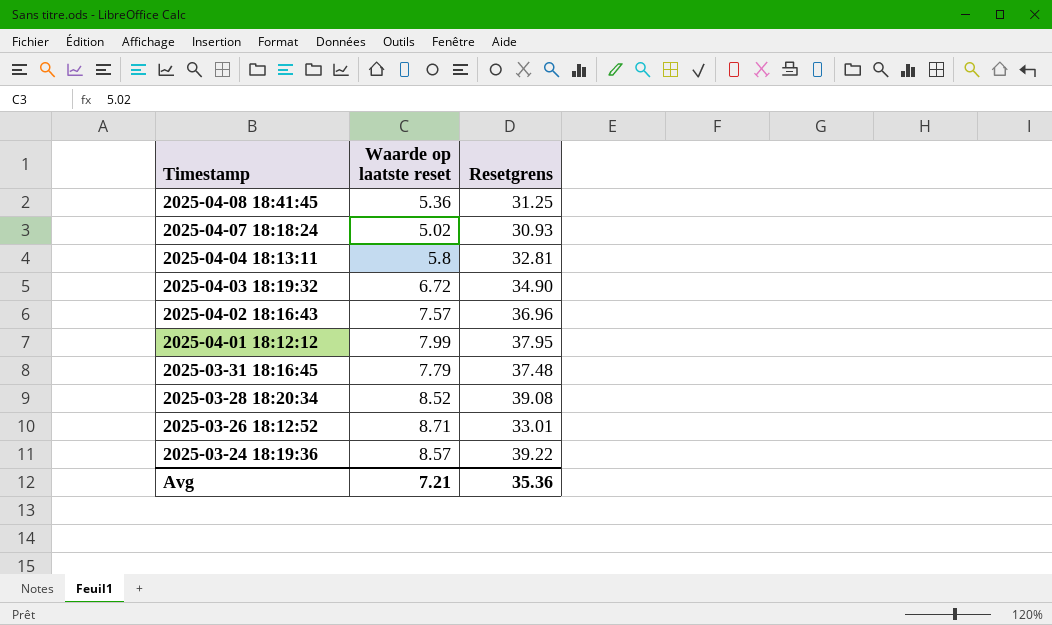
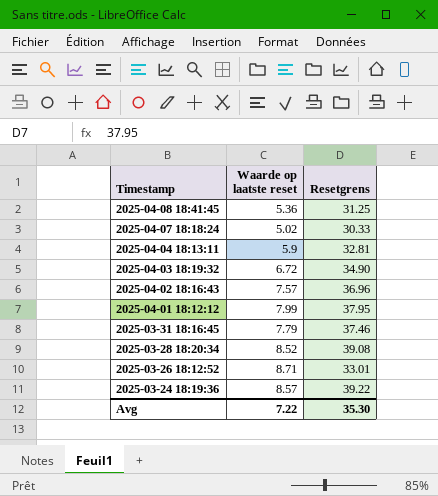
2025-04-07 18:18:24 | Resetgrens: 30.93 -> 30.33
2025-04-04 18:13:11 | Waarde op laatste reset: 5.8 -> 5.9
2025-03-31 18:16:45 | Resetgrens: 37.48 -> 37.46
Avg | Waarde op laatste reset: 7.21 -> 7.22
Avg | Resetgrens: 35.36 -> 35.30

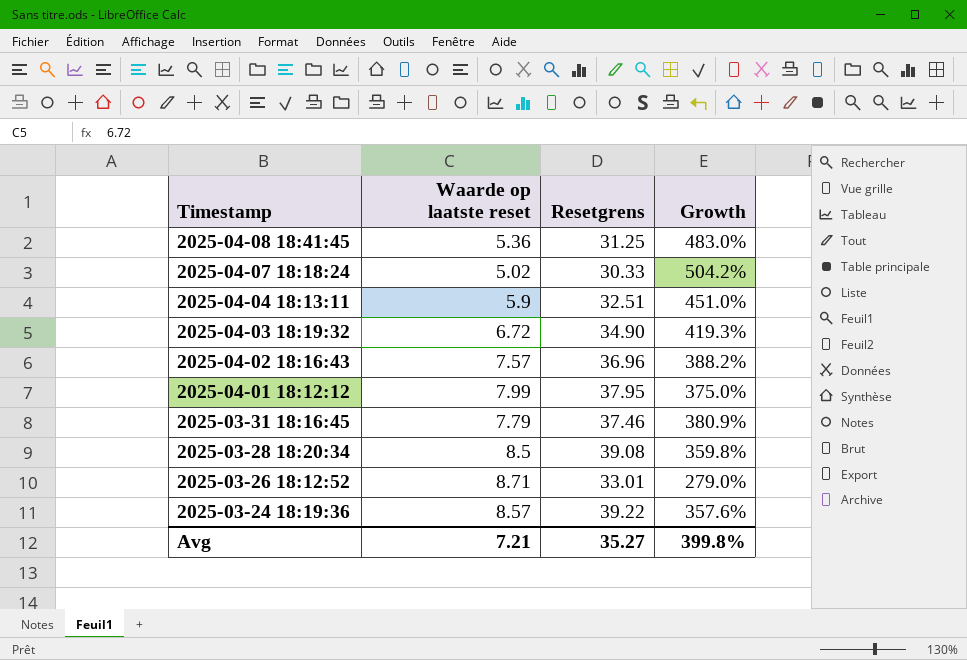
column Growth | formula: none -> ([Resetgrens] - [Waarde op laatste reset]) / [Waarde op laatste reset]
2025-04-04 18:13:11 | Resetgrens: 32.81 -> 32.51
2025-03-28 18:20:34 | Waarde op laatste reset: 8.52 -> 8.5
Avg | Waarde op laatste reset: 7.22 -> 7.21
Avg | Resetgrens: 35.30 -> 35.27

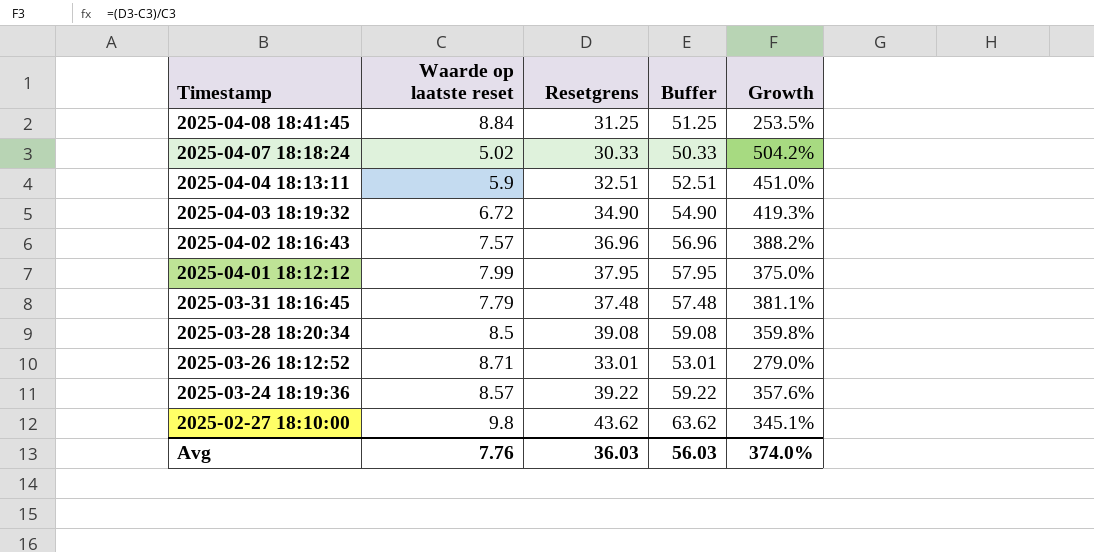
column Buffer | formula: none -> [Resetgrens] + 20
2025-04-08 18:41:45 | Waarde op laatste reset: 5.36 -> 8.84
2025-04-08 18:41:45 | Growth: 483.0% -> 253.5%
2025-03-31 18:16:45 | Resetgrens: 37.46 -> 37.48
2025-03-31 18:16:45 | Growth: 380.9% -> 381.1%
row 2025-02-27 18:10:00: none -> 9.8 | 43.62 | 63.62 | 345.1%
Avg | Waarde op laatste reset: 7.21 -> 7.76
Avg | Resetgrens: 35.27 -> 36.03
Avg | Growth: 399.8% -> 374.0%

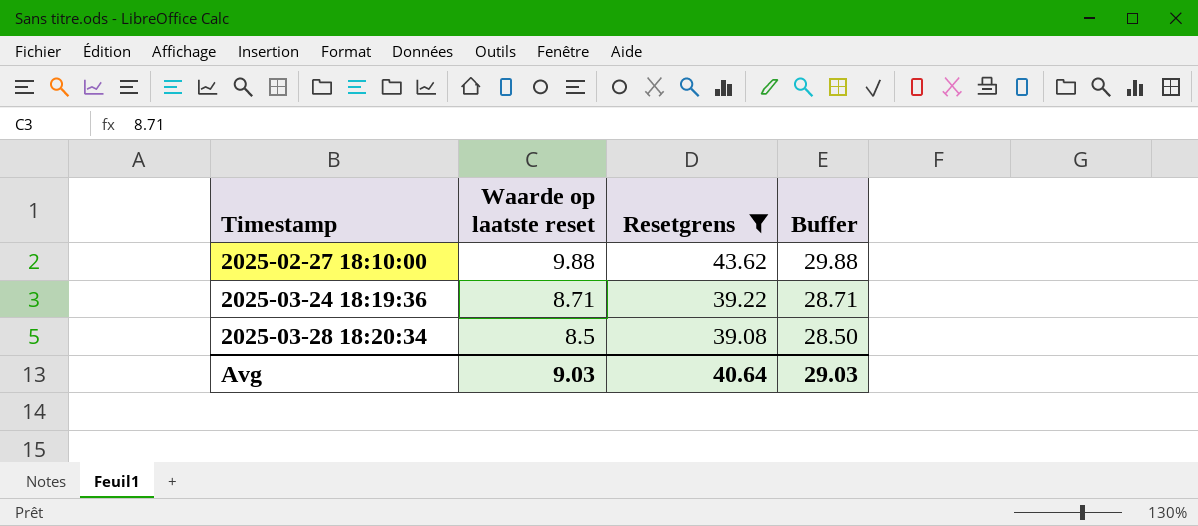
filter: none -> Resetgrens >= 39.08
row order: Timestamp descending -> Timestamp ascending
column Growth | formula: ([Resetgrens] - [Waarde op laatste reset]) / [Waarde op laatste reset] -> none
column Buffer | formula: [Resetgrens] + 20 -> [Waarde op laatste reset] + 20
2025-02-27 18:10:00 | Waarde op laatste reset: 9.8 -> 9.88
2025-03-24 18:19:36 | Waarde op laatste reset: 8.57 -> 8.71
Avg | Waarde op laatste reset: 7.76 -> 9.03
Avg | Resetgrens: 36.03 -> 40.64
Avg | Buffer: 56.03 -> 29.03

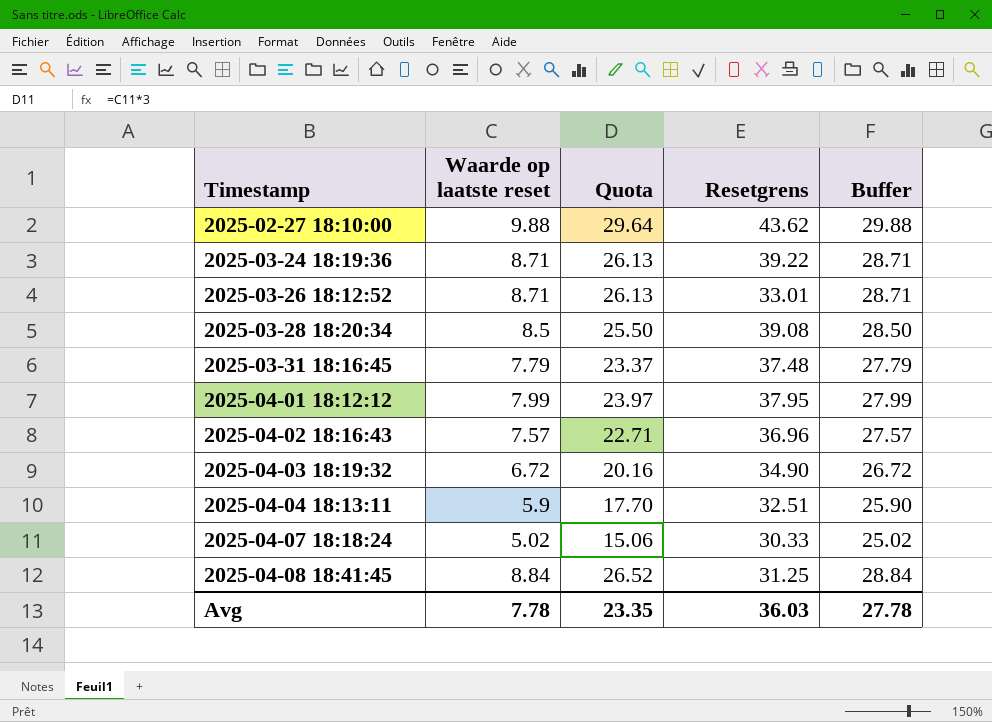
filter: Resetgrens >= 39.08 -> none
column Quota | formula: none -> [Waarde op laatste reset] * 3
Avg | Waarde op laatste reset: 9.03 -> 7.78
Avg | Resetgrens: 40.64 -> 36.03
Avg | Buffer: 29.03 -> 27.78

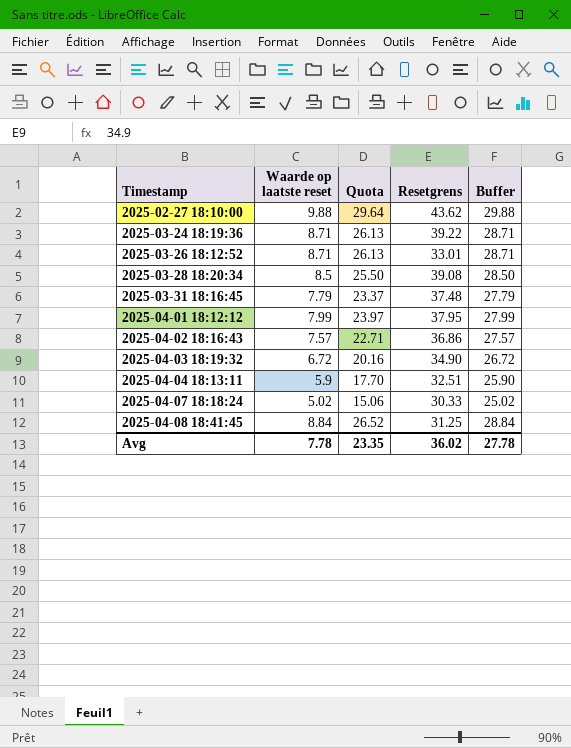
2025-04-02 18:16:43 | Resetgrens: 36.96 -> 36.86
Avg | Resetgrens: 36.03 -> 36.02

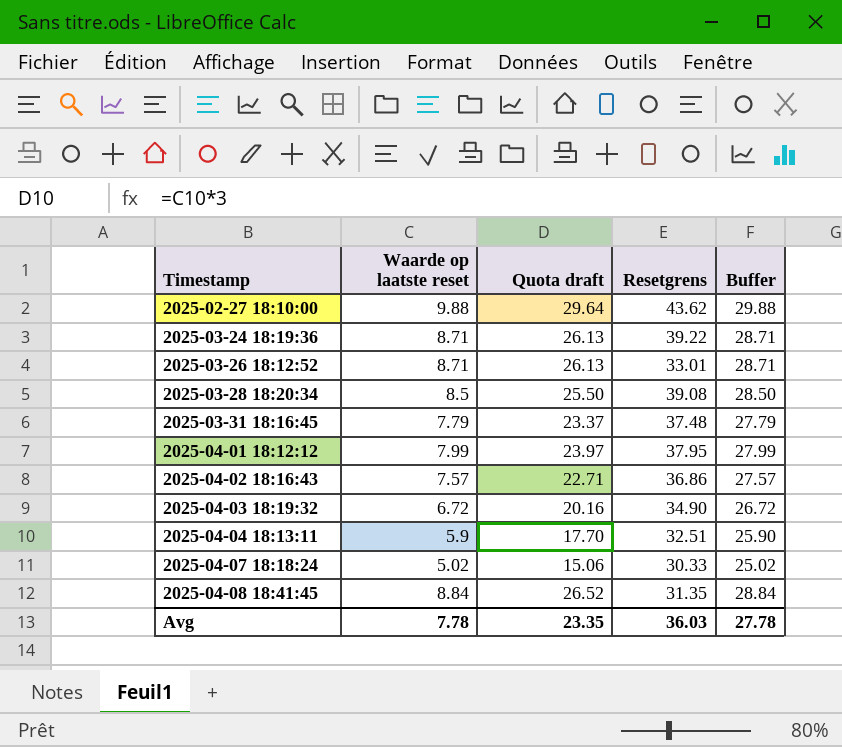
column name: Quota -> Quota draft
2025-04-08 18:41:45 | Resetgrens: 31.25 -> 31.35
Avg | Resetgrens: 36.02 -> 36.03

